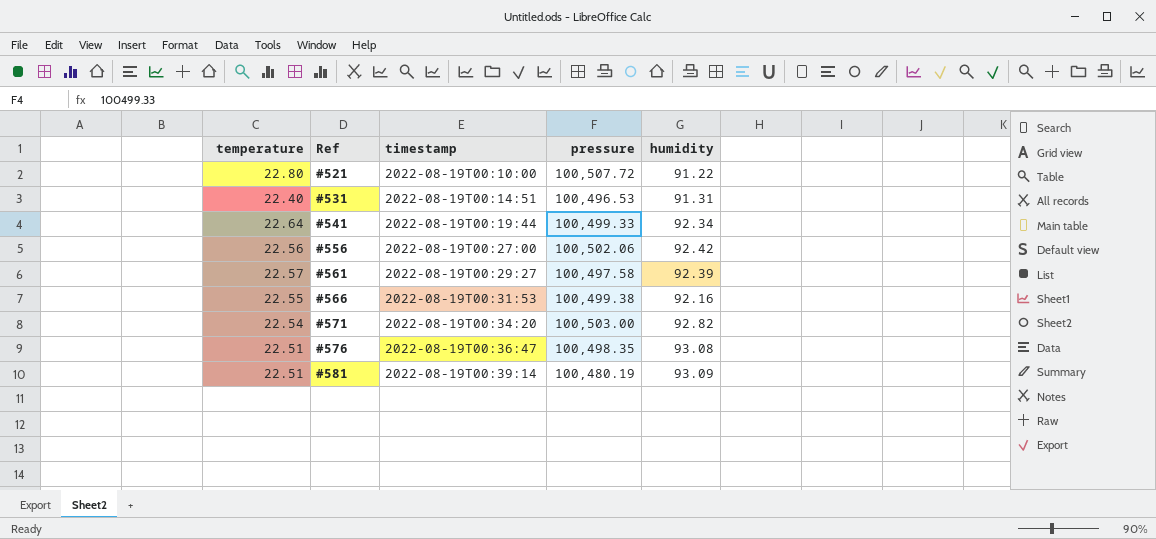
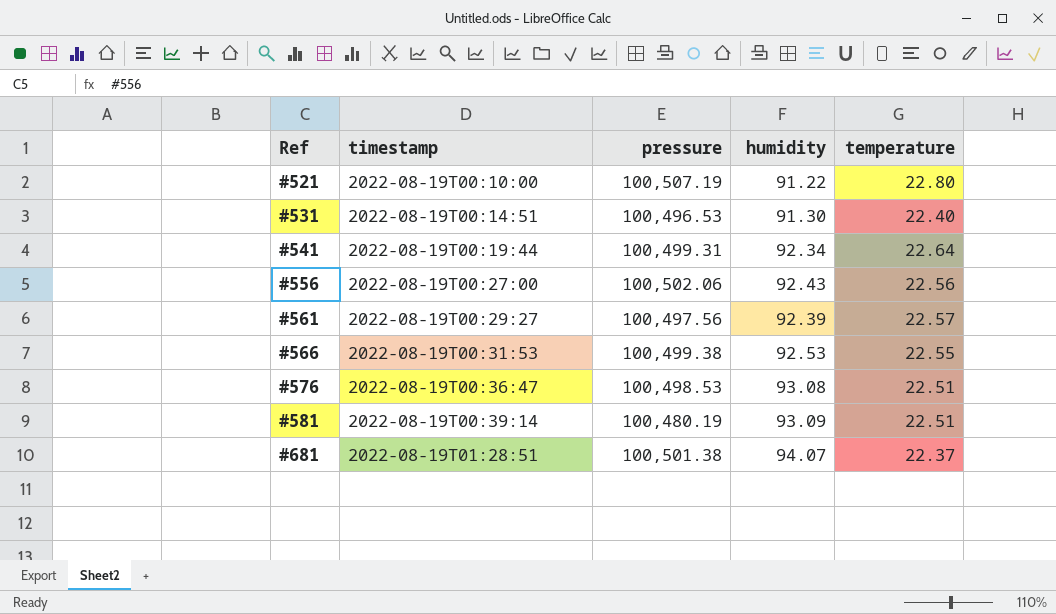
column temperature | position: 1 -> 5
row #571: 22.54 | 2022-08-19T00:34:20 | 100,503.00 | 92.82 -> none
#521 | pressure: 100,507.72 -> 100,507.19
#531 | humidity: 91.31 -> 91.30
#541 | pressure: 100,499.33 -> 100,499.31
#556 | humidity: 92.42 -> 92.43
#561 | pressure: 100,497.58 -> 100,497.56
#566 | humidity: 92.16 -> 92.53
#576 | pressure: 100,498.35 -> 100,498.53
row #681: none -> 2022-08-19T01:28:51 | 100,501.38 | 94.07 | 22.37

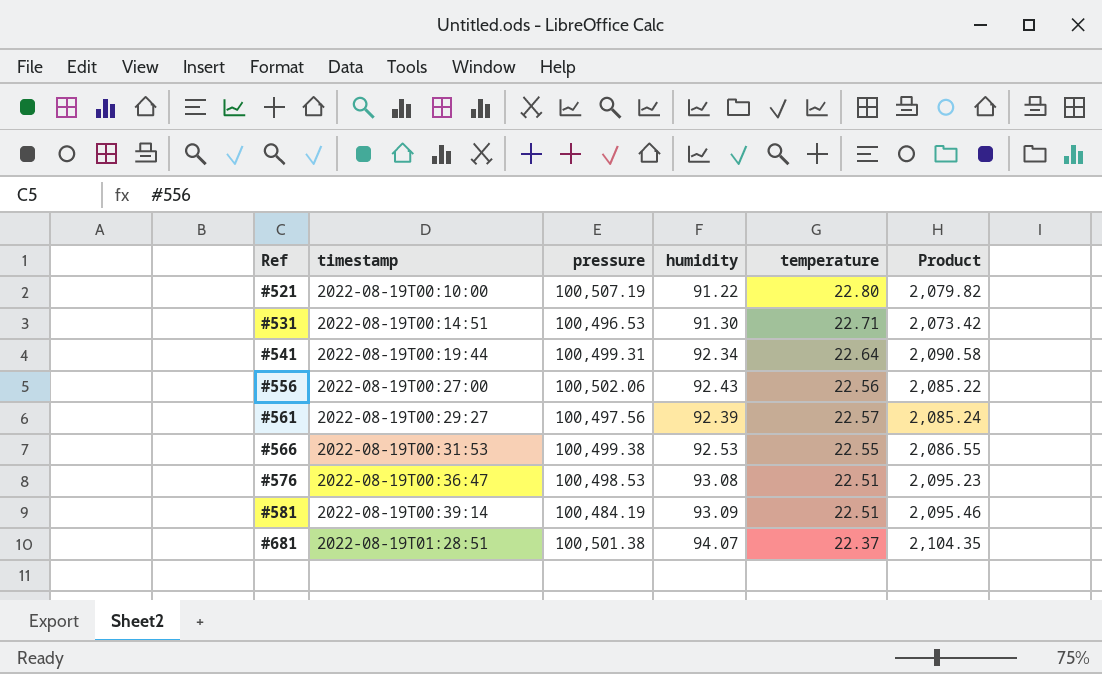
column Product | formula: none -> [humidity] * [temperature]
#531 | temperature: 22.40 -> 22.71
#581 | pressure: 100,480.19 -> 100,484.19

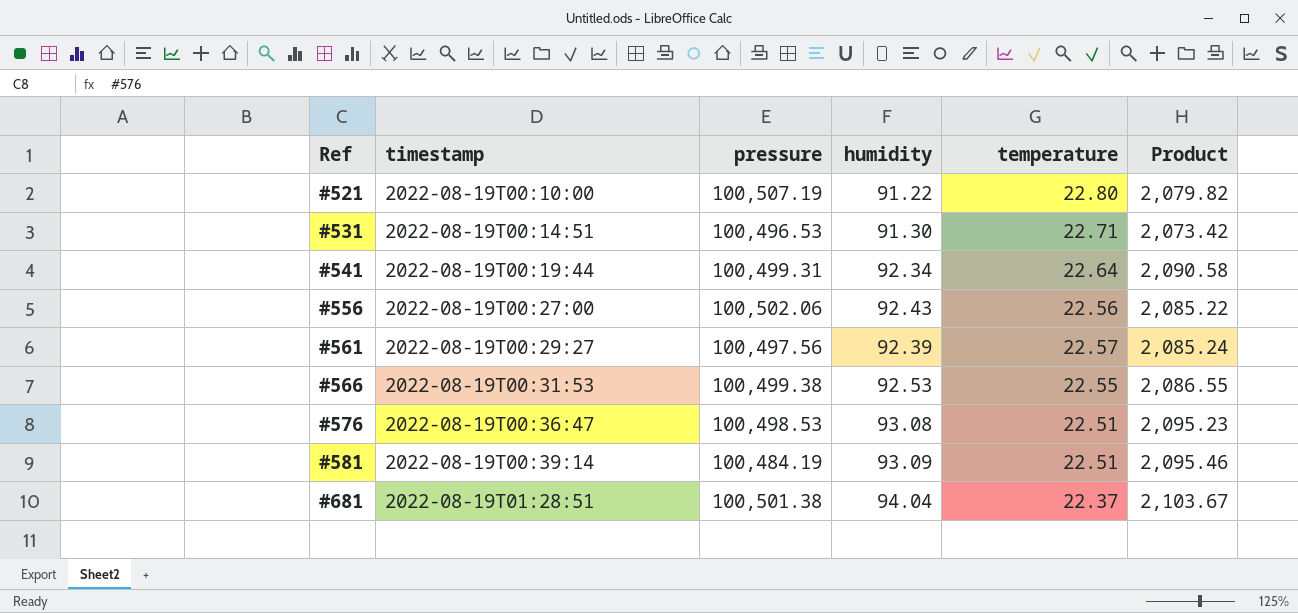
#681 | humidity: 94.07 -> 94.04
#681 | Product: 2,104.35 -> 2,103.67

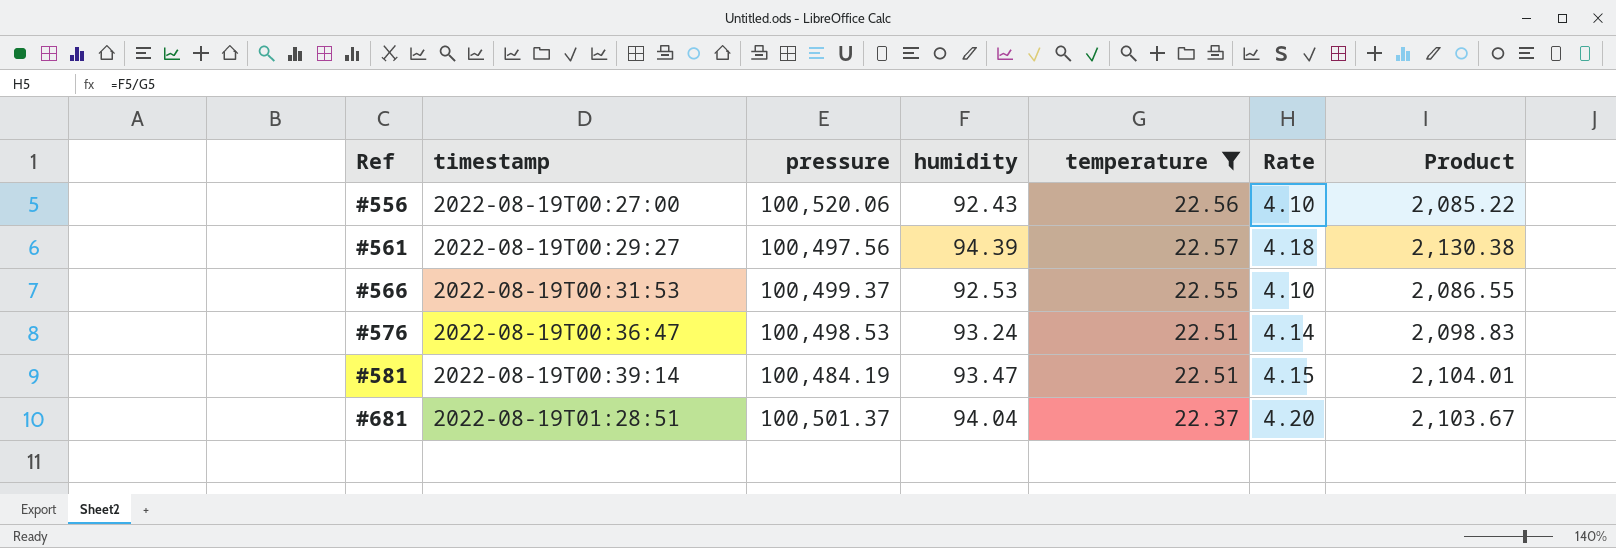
filter: none -> temperature <= 22.57
column Rate | formula: none -> [humidity] / [temperature]
#556 | pressure: 100,502.06 -> 100,520.06
#561 | humidity: 92.39 -> 94.39
#561 | Product: 2,085.24 -> 2,130.38
#566 | pressure: 100,499.38 -> 100,499.37
#576 | humidity: 93.08 -> 93.24
#576 | Product: 2,095.23 -> 2,098.83
#581 | humidity: 93.09 -> 93.47
#581 | Product: 2,095.46 -> 2,104.01
#681 | pressure: 100,501.38 -> 100,501.37

